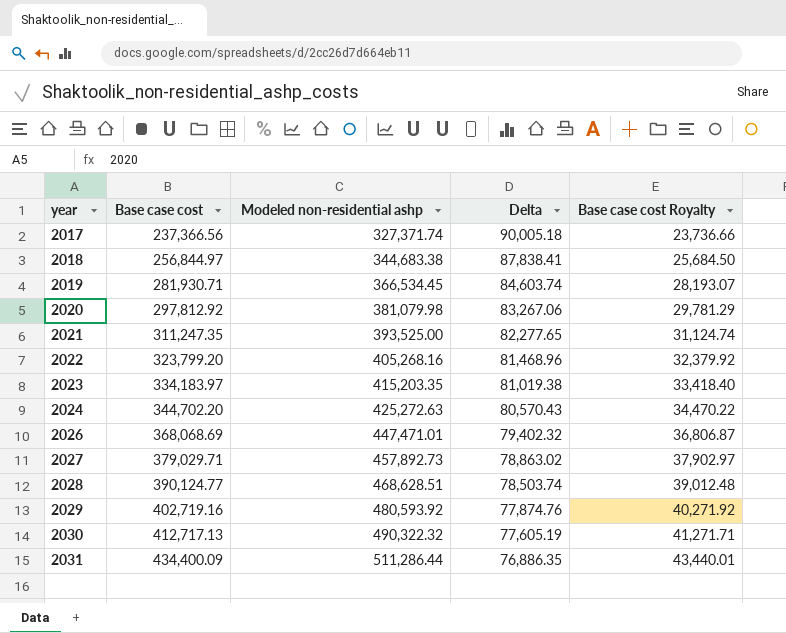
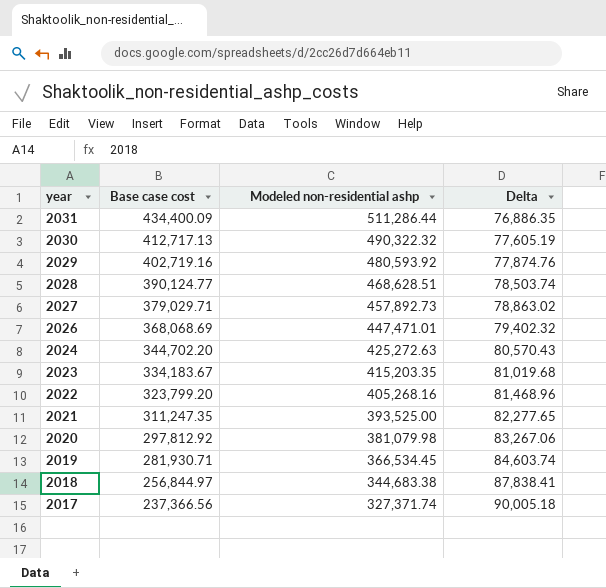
row order: year ascending -> year descending
column Base case cost Royalty | formula: [Base case cost] * 0.1 -> none
2023 | Base case cost: 334,183.97 -> 334,183.67
2023 | Delta: 81,019.38 -> 81,019.68

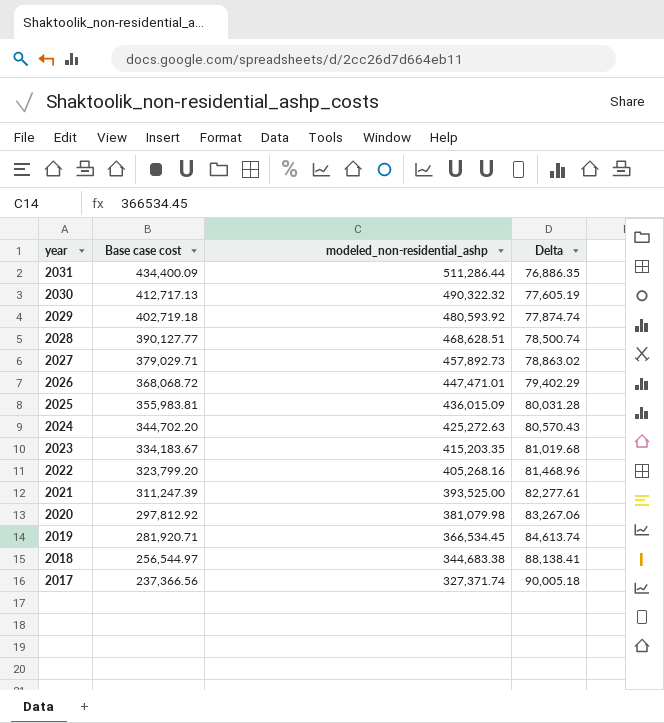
column name: Modeled non-residential ashp -> modeled_non-residential_ashp
2029 | Base case cost: 402,719.16 -> 402,719.18
2029 | Delta: 77,874.76 -> 77,874.74
2028 | Base case cost: 390,124.77 -> 390,127.77
2028 | Delta: 78,503.74 -> 78,500.74
2026 | Base case cost: 368,068.69 -> 368,068.72
2026 | Delta: 79,402.32 -> 79,402.29
row 2025: none -> 355,983.81 | 436,015.09 | 80,031.28
2021 | Base case cost: 311,247.35 -> 311,247.39
2021 | Delta: 82,277.65 -> 82,277.61
2019 | Base case cost: 281,930.71 -> 281,920.71
2019 | Delta: 84,603.74 -> 84,613.74
2018 | Base case cost: 256,844.97 -> 256,544.97
2018 | Delta: 87,838.41 -> 88,138.41

